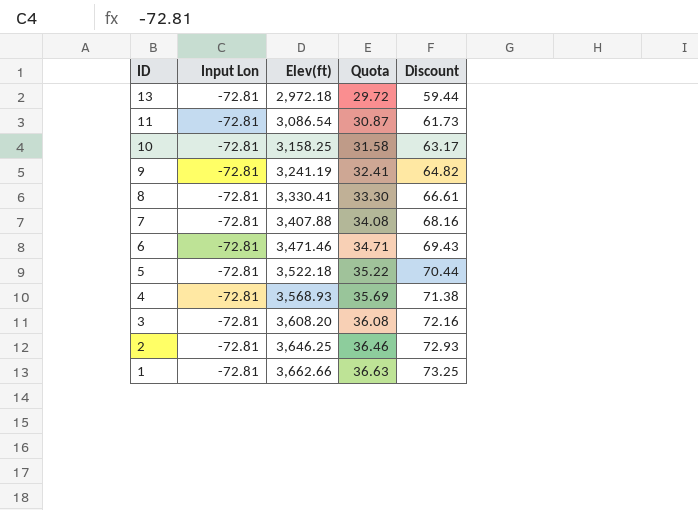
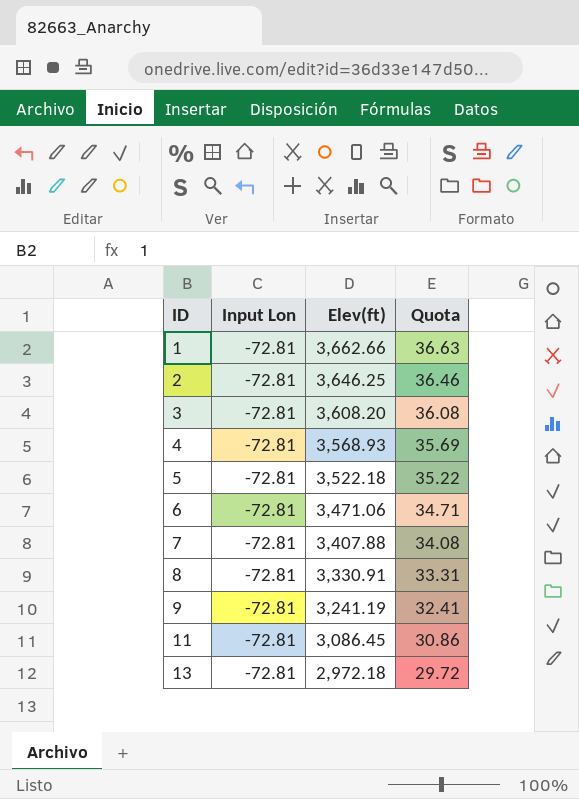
row order: ID descending -> ID ascending
column Discount | formula: [Elev(ft)] * 0.02 -> none
row 10: -72.81 | 3,158.25 | 31.58 | 63.17 -> none
6 | Elev(ft): 3,471.46 -> 3,471.06
8 | Elev(ft): 3,330.41 -> 3,330.91
8 | Quota: 33.30 -> 33.31
11 | Elev(ft): 3,086.54 -> 3,086.45
11 | Quota: 30.87 -> 30.86

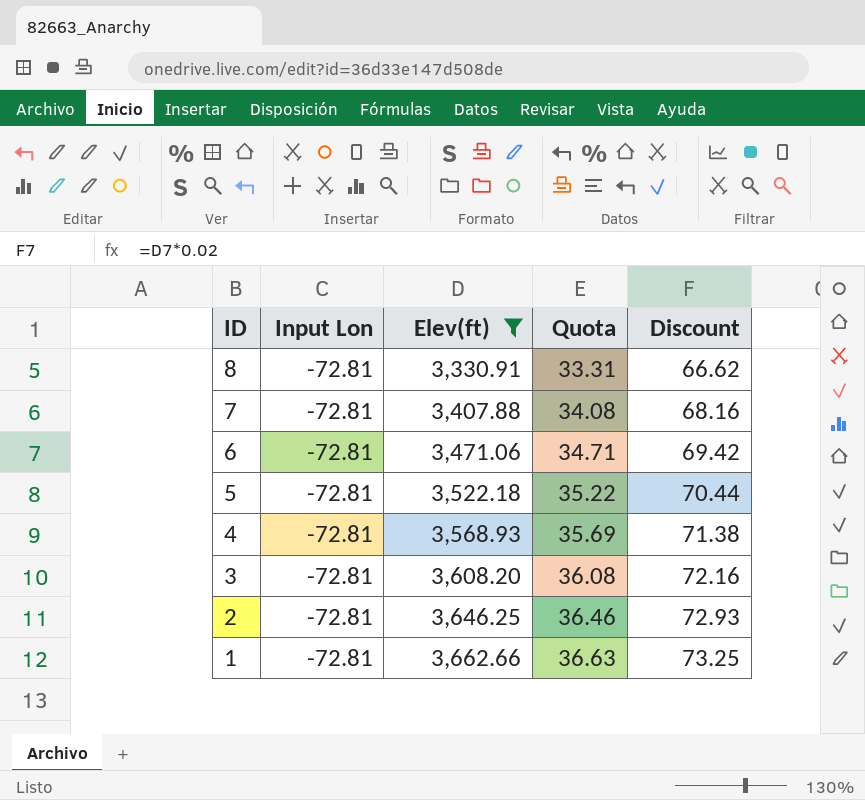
filter: none -> Elev(ft) >= 3,330.91
row order: ID ascending -> ID descending
column Discount | formula: none -> [Elev(ft)] * 0.02

